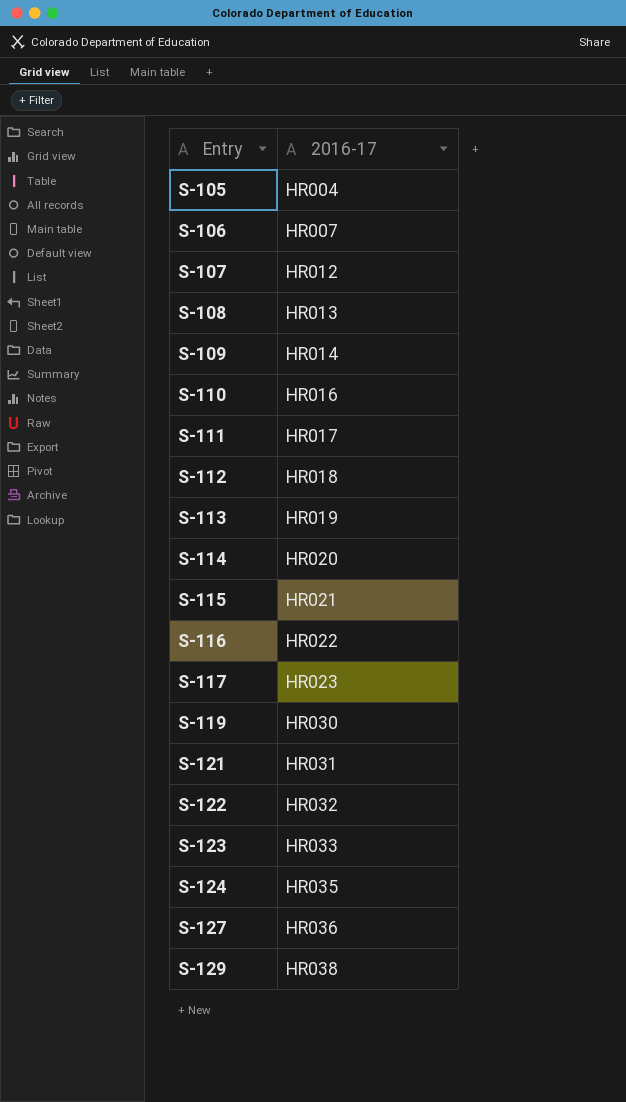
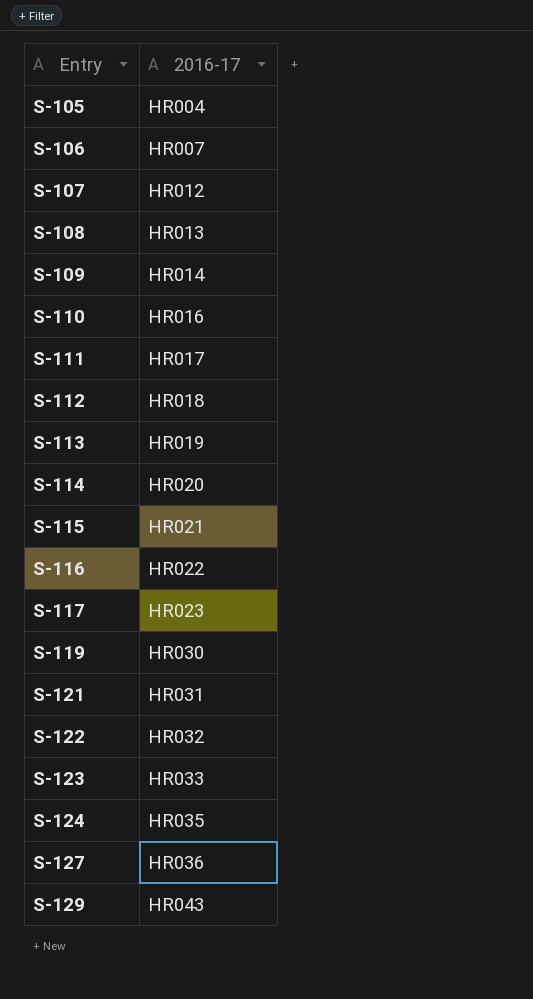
S-129 | 2016-17: HR038 -> HR043

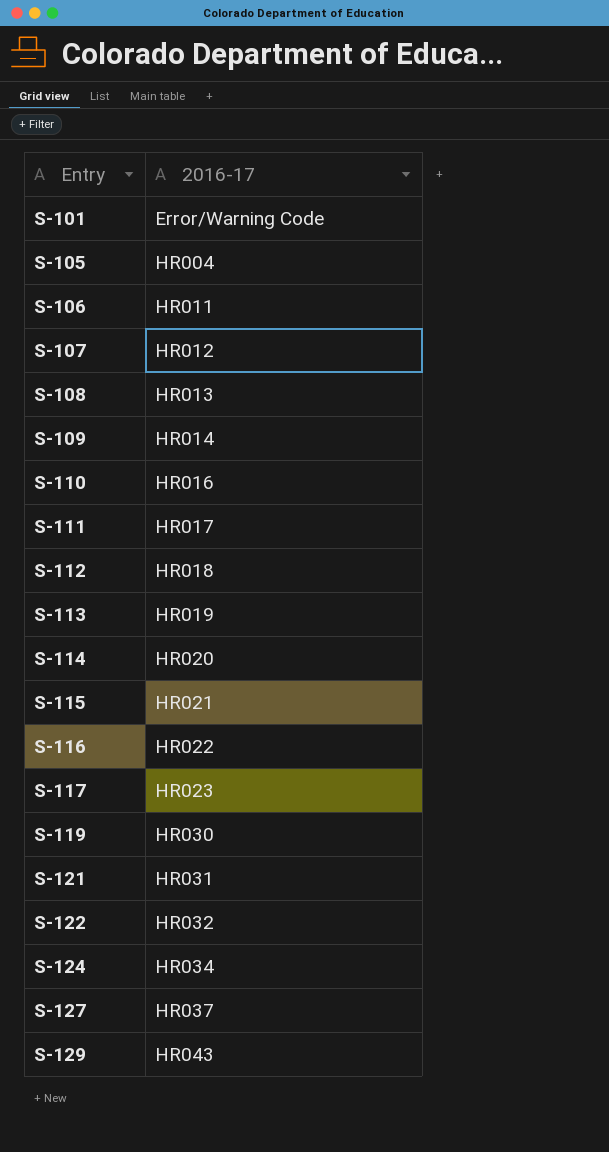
row S-123: HR033 -> none
row S-101: none -> Error/Warning Code
S-106 | 2016-17: HR007 -> HR011
S-124 | 2016-17: HR035 -> HR034
S-127 | 2016-17: HR036 -> HR037

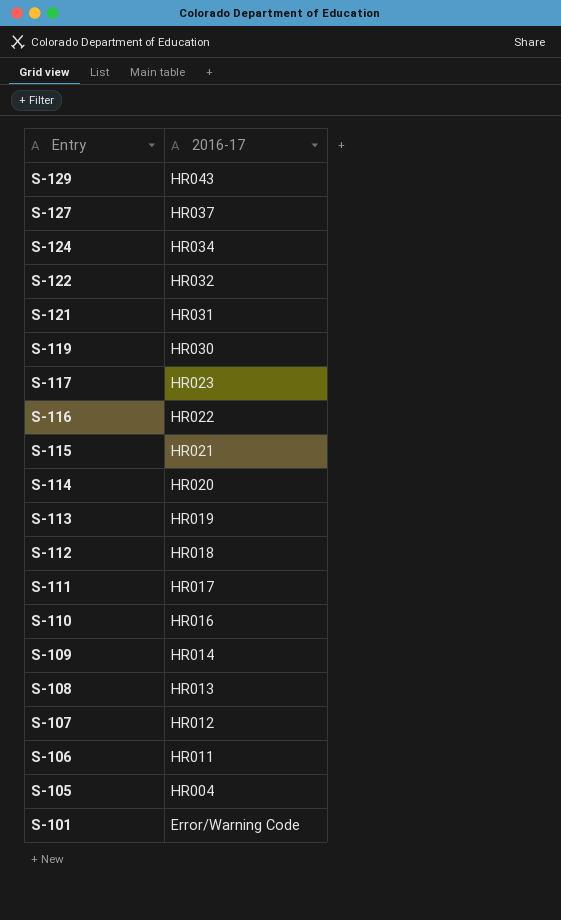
row order: Entry ascending -> Entry descending

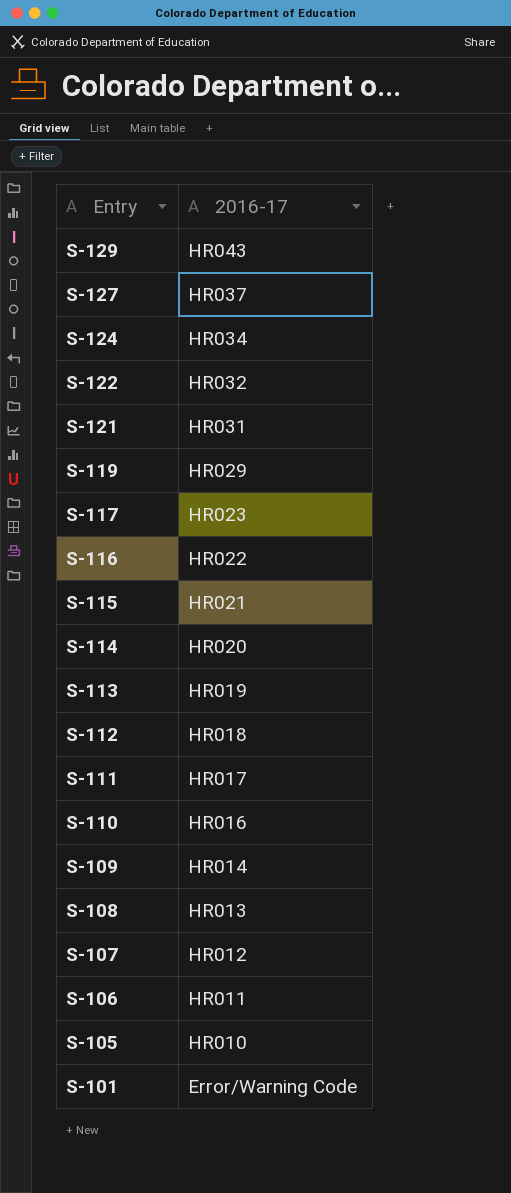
S-119 | 2016-17: HR030 -> HR029
S-105 | 2016-17: HR004 -> HR010

